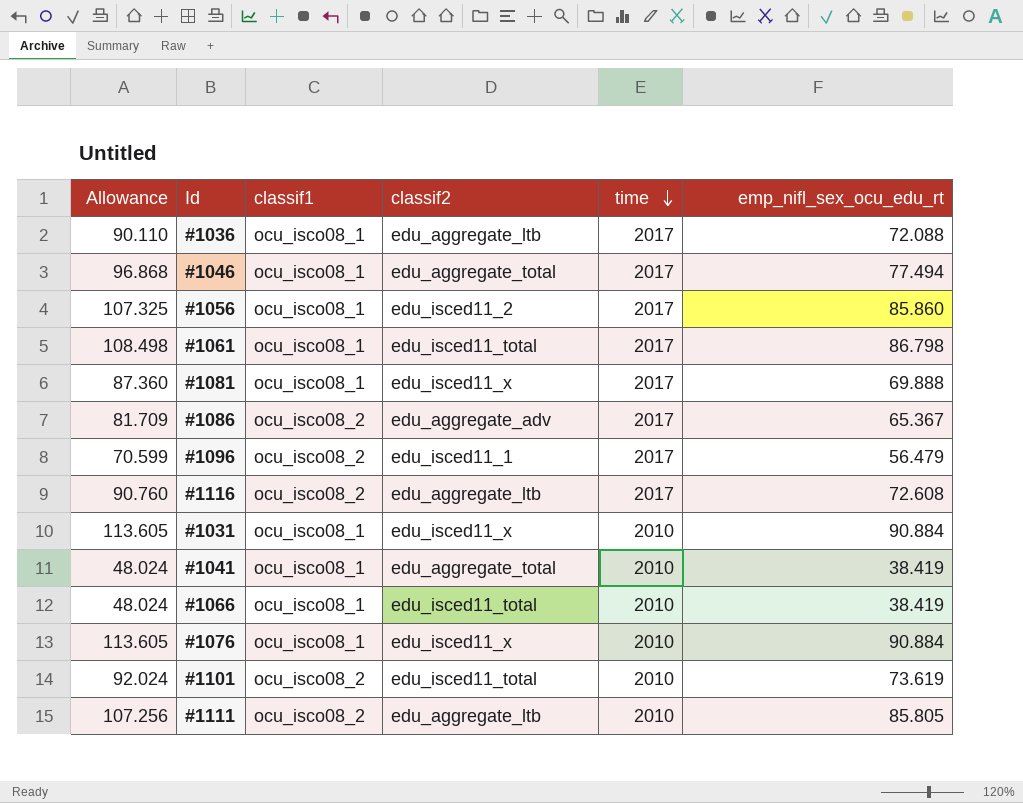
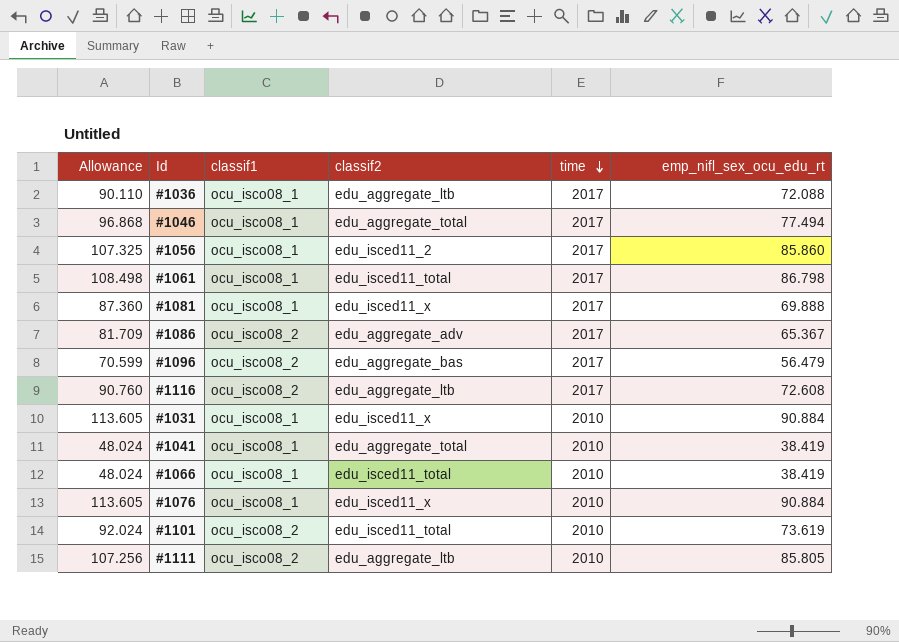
#1096 | classif2: edu_isced11_1 -> edu_aggregate_bas

